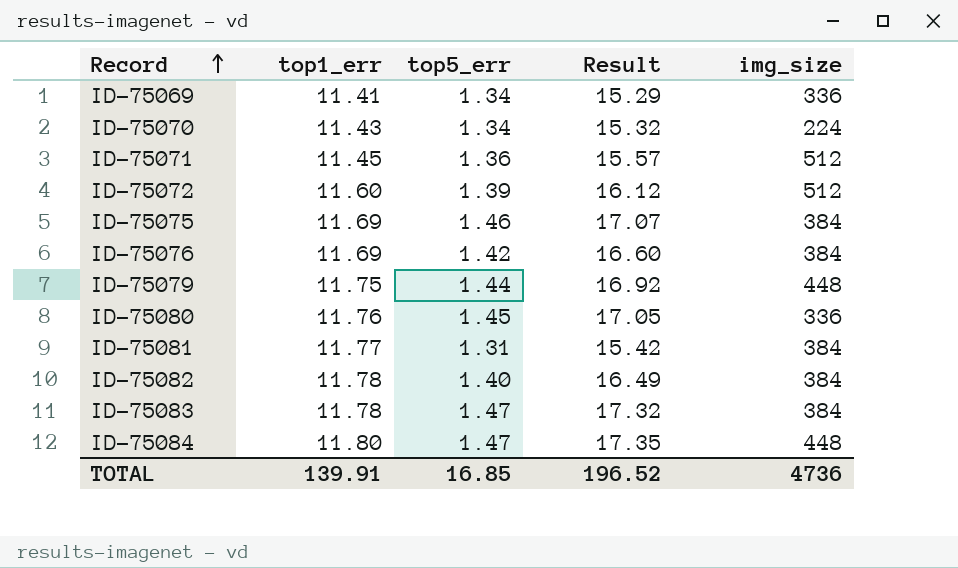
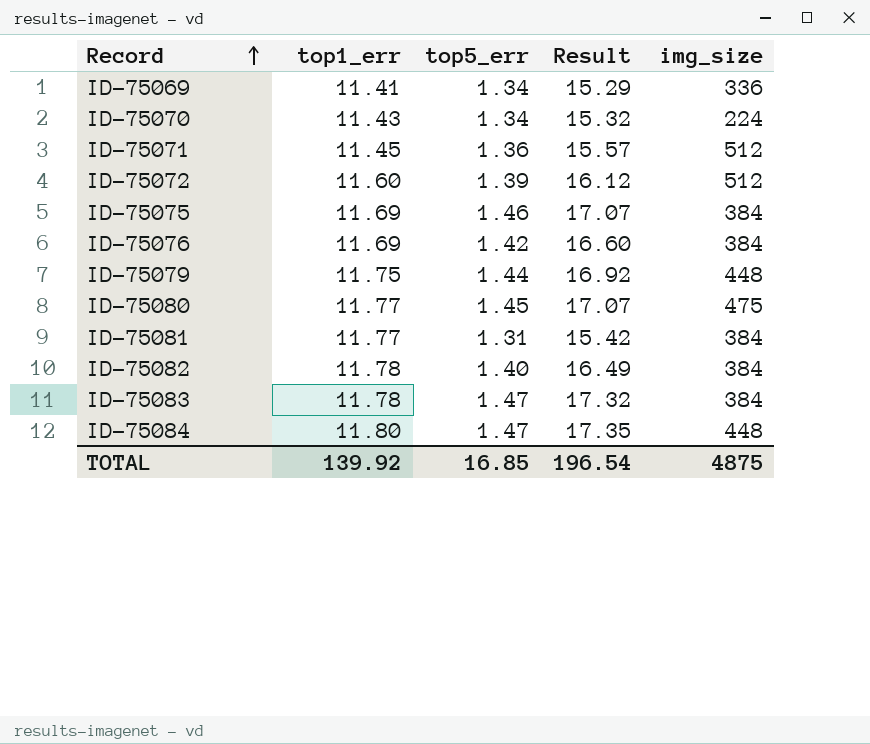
ID-75080 | top1_err: 11.76 -> 11.77
ID-75080 | Result: 17.05 -> 17.07
ID-75080 | img_size: 336 -> 475
TOTAL | top1_err: 139.91 -> 139.92
TOTAL | Result: 196.52 -> 196.54
TOTAL | img_size: 4736 -> 4875

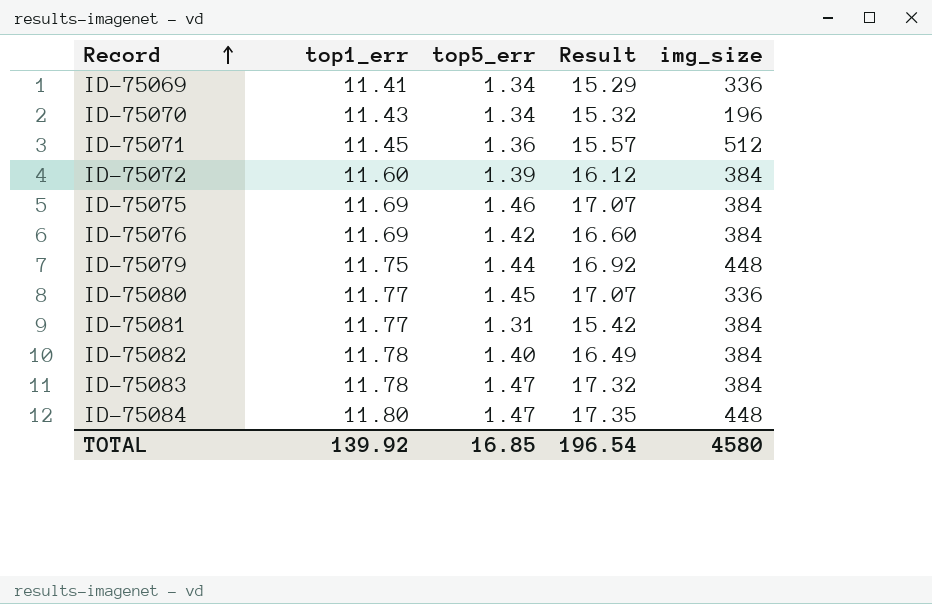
ID-75070 | img_size: 224 -> 196
ID-75072 | img_size: 512 -> 384
ID-75080 | img_size: 475 -> 336
TOTAL | img_size: 4875 -> 4580

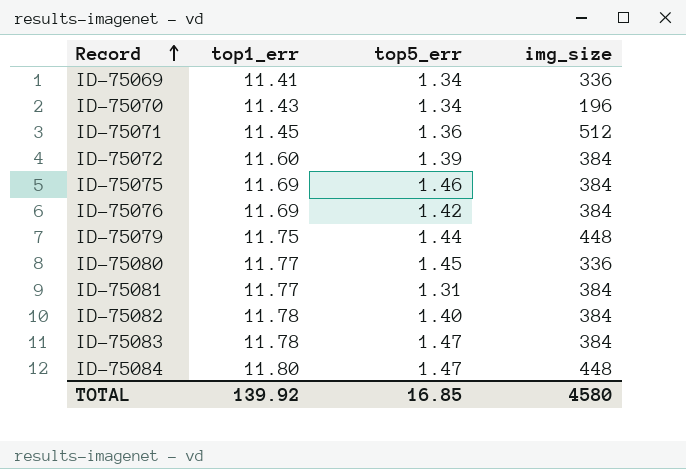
column Result | formula: [top1_err] * [top5_err] -> none

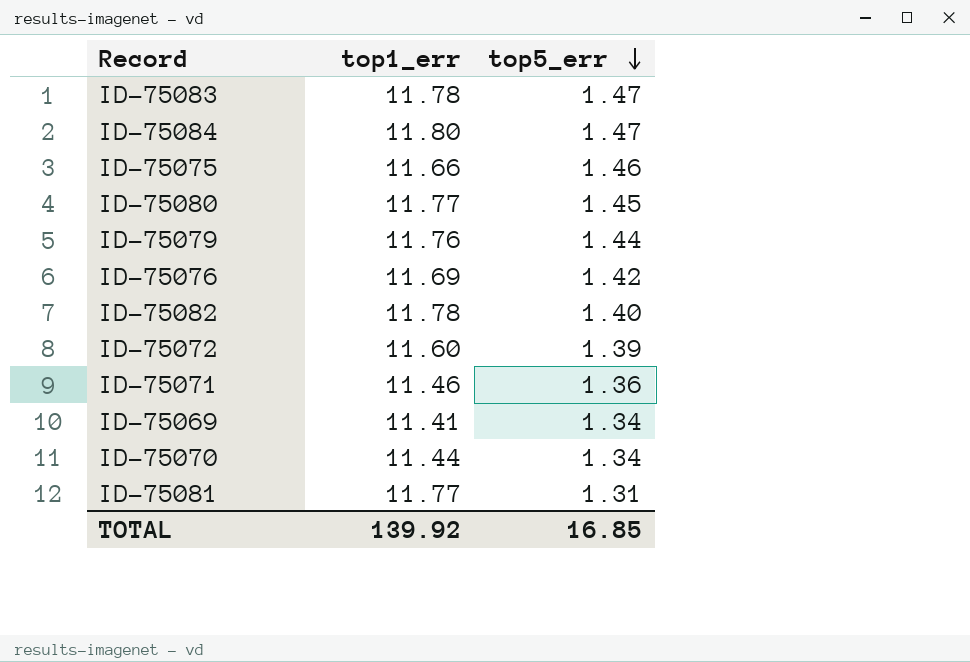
row order: Record ascending -> top5_err descending
column img_size | position: 4 -> none
ID-75075 | top1_err: 11.69 -> 11.66
ID-75079 | top1_err: 11.75 -> 11.76
ID-75071 | top1_err: 11.45 -> 11.46
ID-75070 | top1_err: 11.43 -> 11.44

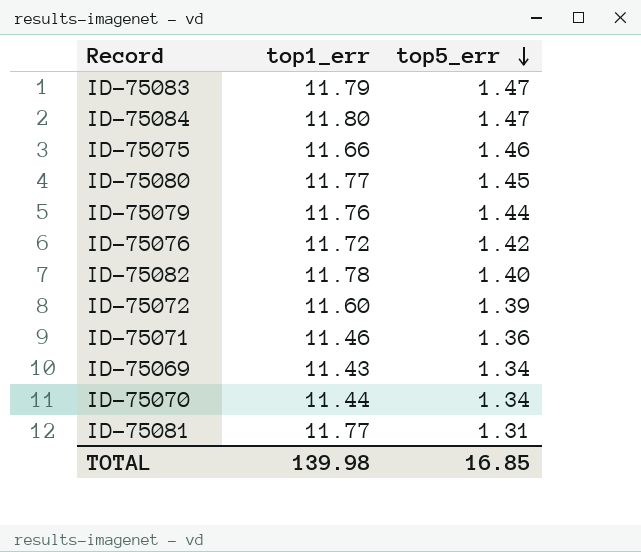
ID-75083 | top1_err: 11.78 -> 11.79
ID-75076 | top1_err: 11.69 -> 11.72
ID-75069 | top1_err: 11.41 -> 11.43
TOTAL | top1_err: 139.92 -> 139.98

